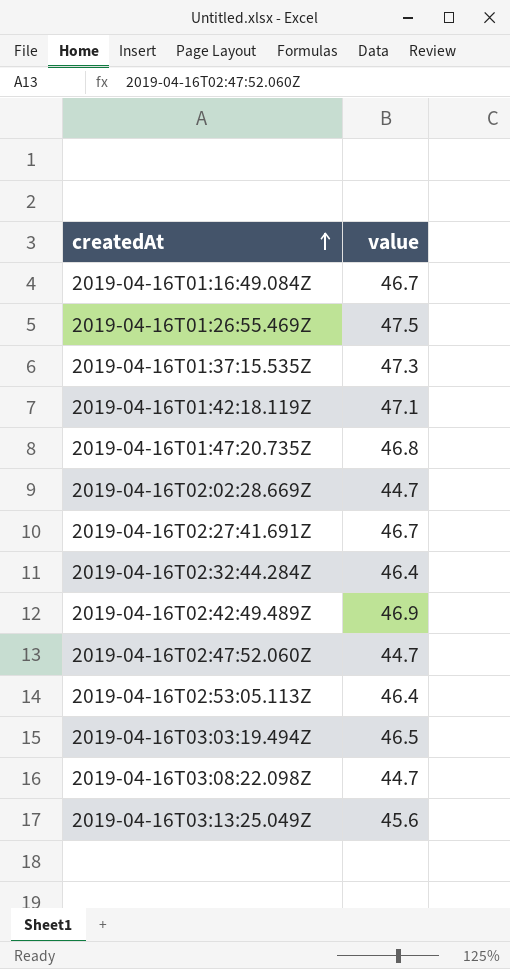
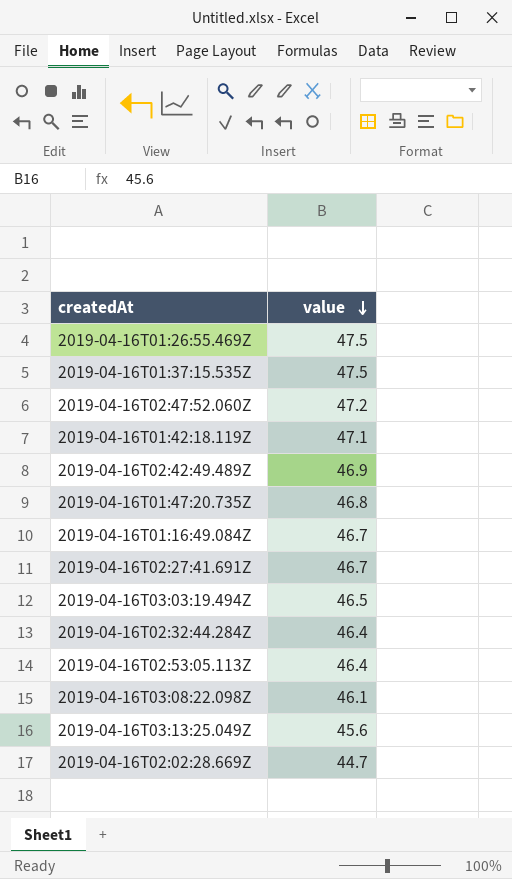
row order: createdAt ascending -> value descending
2019-04-16T01:37:15.535Z | value: 47.3 -> 47.5
2019-04-16T02:47:52.060Z | value: 44.7 -> 47.2
2019-04-16T03:08:22.098Z | value: 44.7 -> 46.1

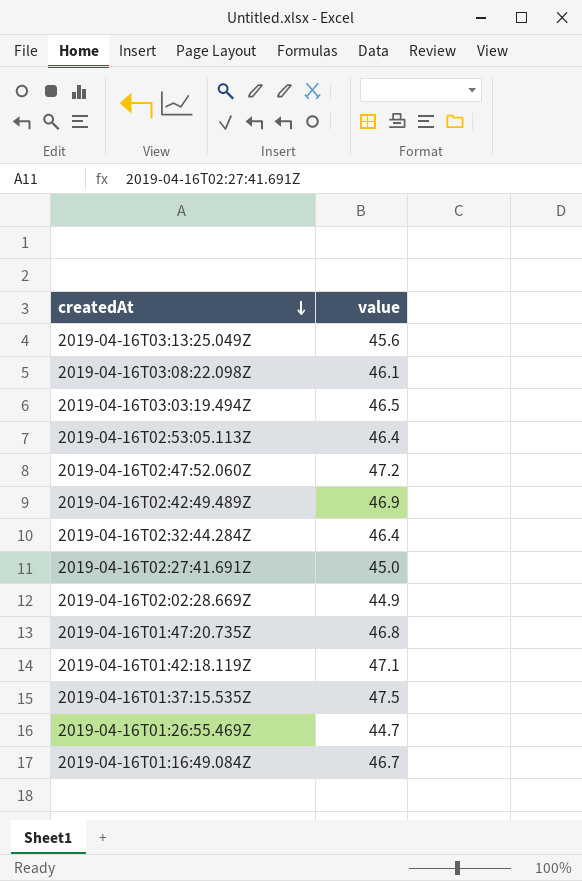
row order: value descending -> createdAt descending
2019-04-16T02:27:41.691Z | value: 46.7 -> 45.0
2019-04-16T02:02:28.669Z | value: 44.7 -> 44.9
2019-04-16T01:26:55.469Z | value: 47.5 -> 44.7

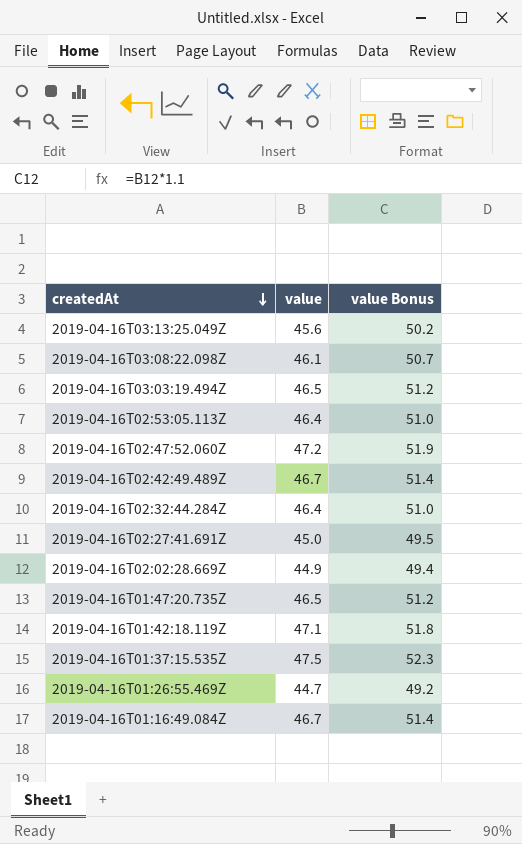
column value Bonus | formula: none -> [value] * 1.1
2019-04-16T02:42:49.489Z | value: 46.9 -> 46.7
2019-04-16T01:47:20.735Z | value: 46.8 -> 46.5

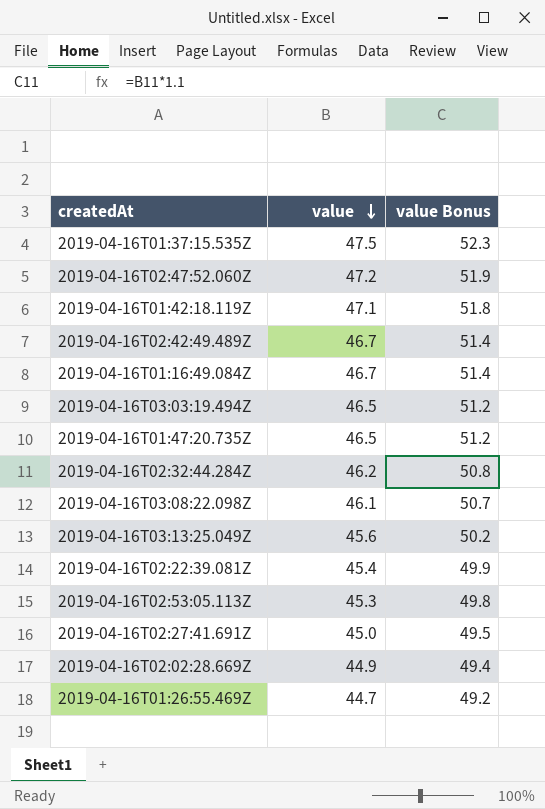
row order: createdAt descending -> value descending
2019-04-16T02:32:44.284Z | value: 46.4 -> 46.2
2019-04-16T02:32:44.284Z | value Bonus: 51.0 -> 50.8
row 2019-04-16T02:22:39.081Z: none -> 45.4 | 49.9
2019-04-16T02:53:05.113Z | value: 46.4 -> 45.3
2019-04-16T02:53:05.113Z | value Bonus: 51.0 -> 49.8

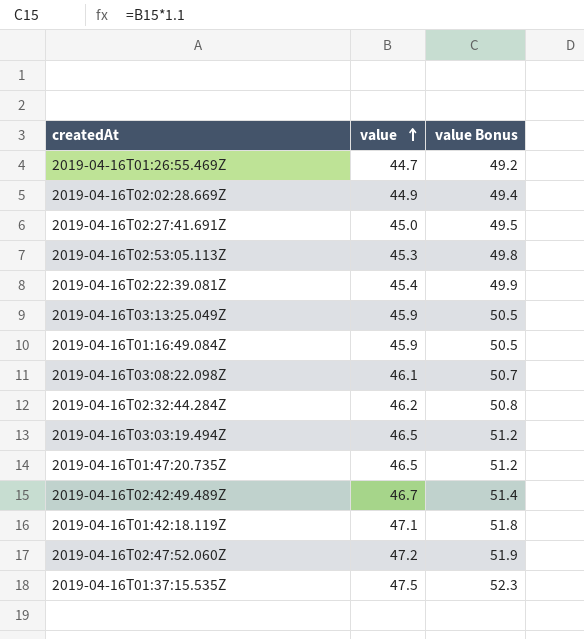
row order: value descending -> value ascending
2019-04-16T03:13:25.049Z | value: 45.6 -> 45.9
2019-04-16T03:13:25.049Z | value Bonus: 50.2 -> 50.5
2019-04-16T01:16:49.084Z | value: 46.7 -> 45.9
2019-04-16T01:16:49.084Z | value Bonus: 51.4 -> 50.5

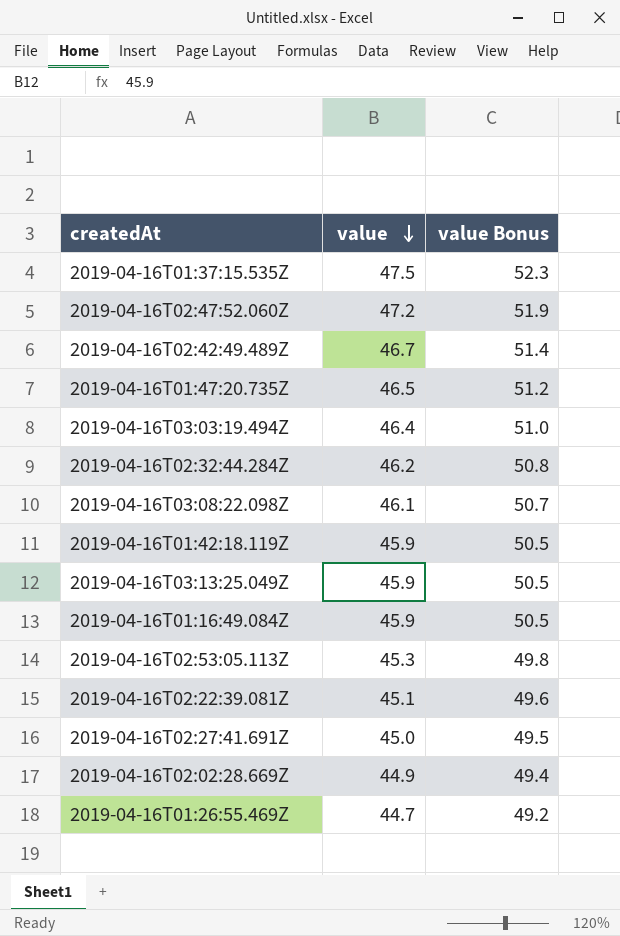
row order: value ascending -> value descending
2019-04-16T03:03:19.494Z | value: 46.5 -> 46.4
2019-04-16T03:03:19.494Z | value Bonus: 51.2 -> 51.0
2019-04-16T01:42:18.119Z | value: 47.1 -> 45.9
2019-04-16T01:42:18.119Z | value Bonus: 51.8 -> 50.5
2019-04-16T02:22:39.081Z | value: 45.4 -> 45.1
2019-04-16T02:22:39.081Z | value Bonus: 49.9 -> 49.6

